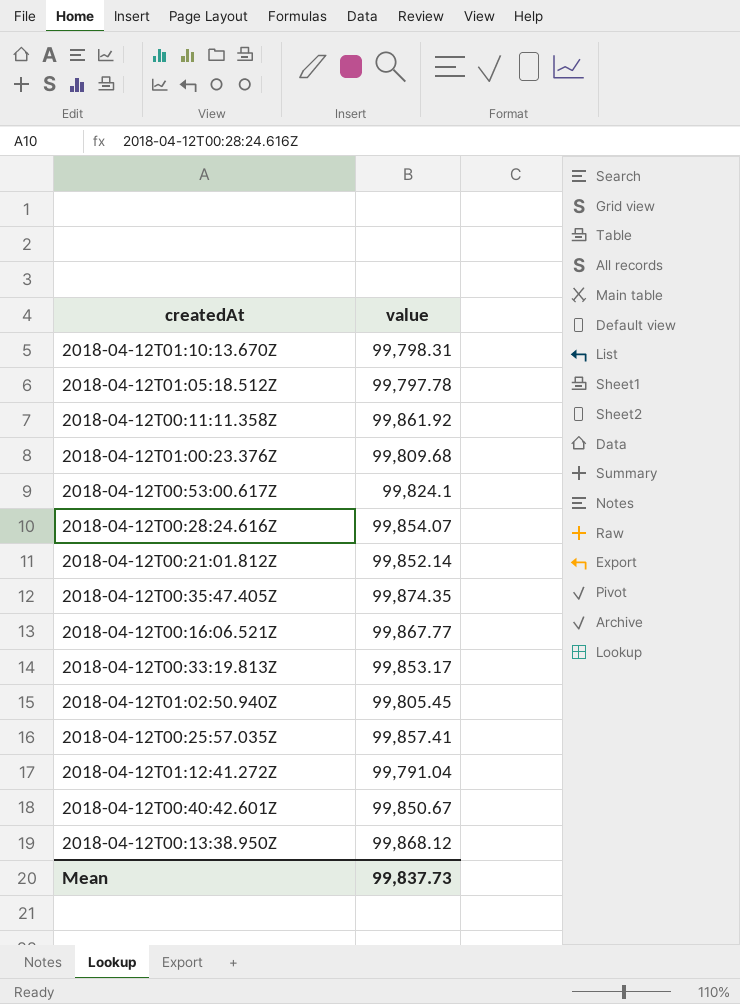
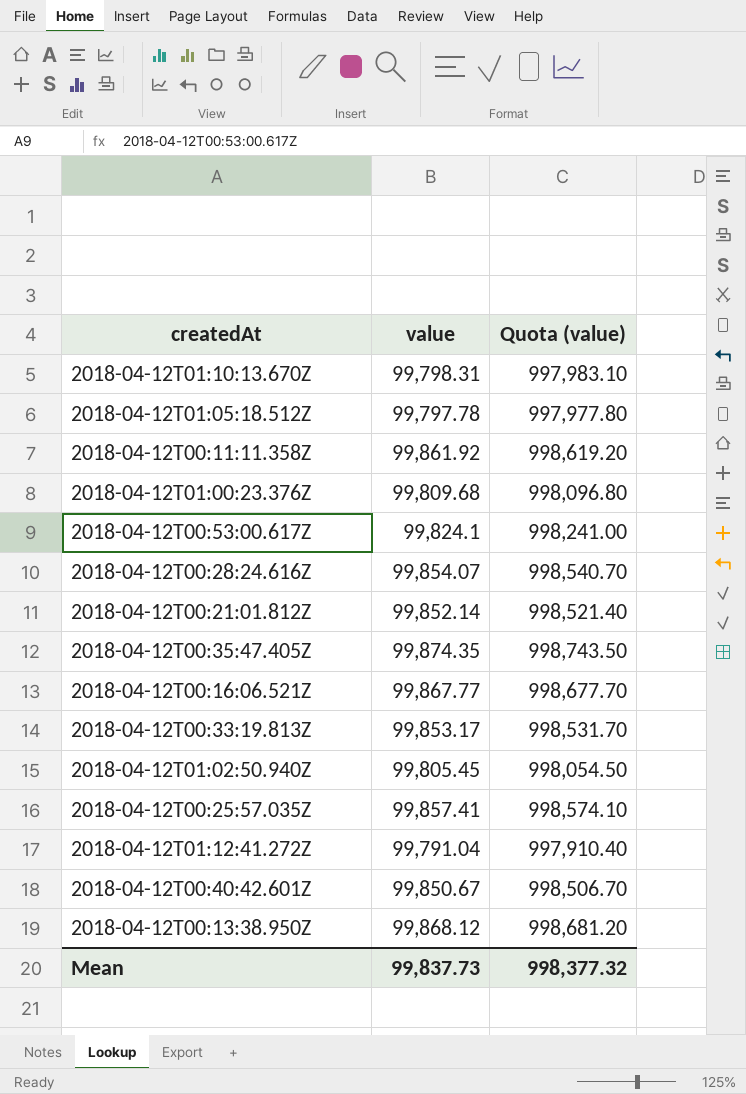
column Quota (value) | formula: none -> [value] * 10

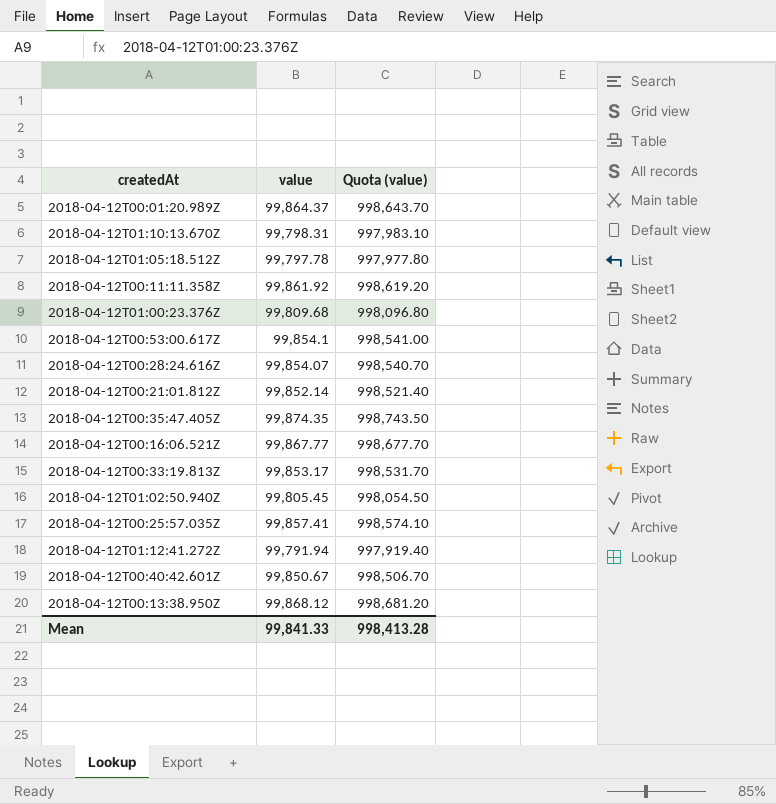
row 2018-04-12T00:01:20.989Z: none -> 99,864.37 | 998,643.70
2018-04-12T00:53:00.617Z | value: 99,824.1 -> 99,854.1
2018-04-12T00:53:00.617Z | Quota (value): 998,241.00 -> 998,541.00
2018-04-12T01:12:41.272Z | value: 99,791.04 -> 99,791.94
2018-04-12T01:12:41.272Z | Quota (value): 997,910.40 -> 997,919.40
Mean | value: 99,837.73 -> 99,841.33
Mean | Quota (value): 998,377.32 -> 998,413.28

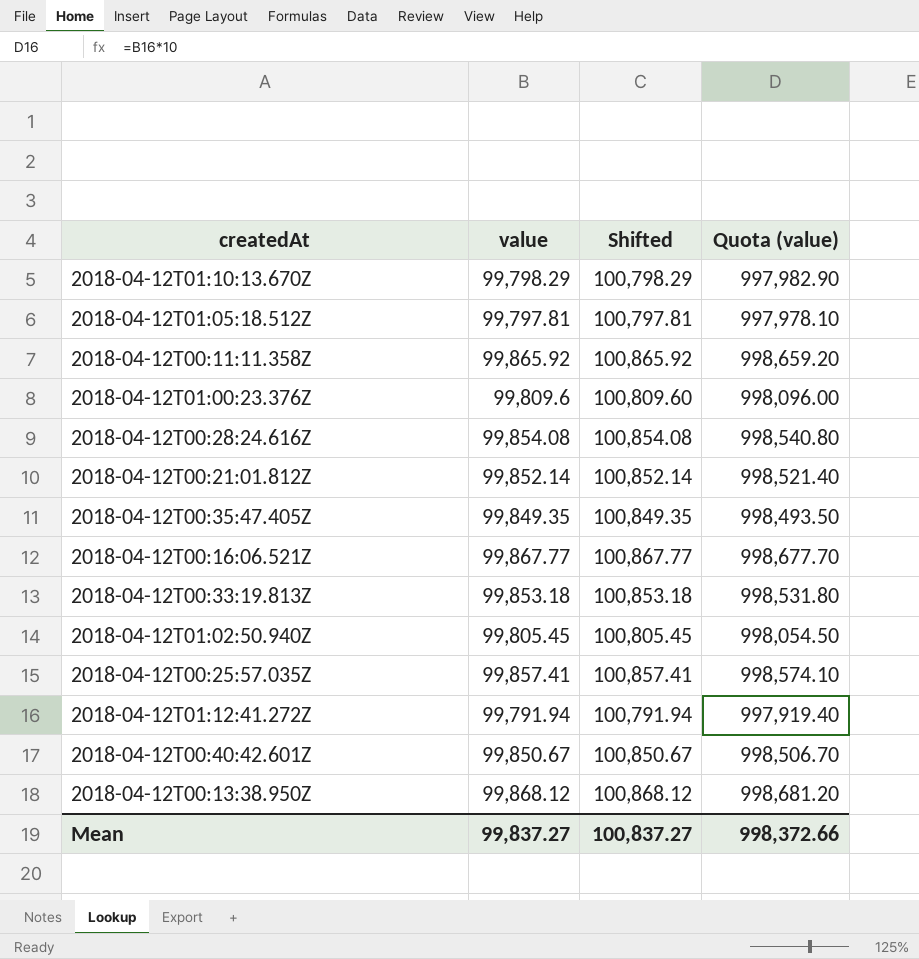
column Shifted | formula: none -> [value] + 1000
row 2018-04-12T00:01:20.989Z: 99,864.37 | 998,643.70 -> none
row 2018-04-12T00:53:00.617Z: 99,854.1 | 998,541.00 -> none
2018-04-12T01:10:13.670Z | value: 99,798.31 -> 99,798.29
2018-04-12T01:10:13.670Z | Quota (value): 997,983.10 -> 997,982.90
2018-04-12T01:05:18.512Z | value: 99,797.78 -> 99,797.81
2018-04-12T01:05:18.512Z | Quota (value): 997,977.80 -> 997,978.10
2018-04-12T00:11:11.358Z | value: 99,861.92 -> 99,865.92
2018-04-12T00:11:11.358Z | Quota (value): 998,619.20 -> 998,659.20
2018-04-12T01:00:23.376Z | value: 99,809.68 -> 99,809.6
2018-04-12T01:00:23.376Z | Quota (value): 998,096.80 -> 998,096.00
2018-04-12T00:28:24.616Z | value: 99,854.07 -> 99,854.08
2018-04-12T00:28:24.616Z | Quota (value): 998,540.70 -> 998,540.80
2018-04-12T00:35:47.405Z | value: 99,874.35 -> 99,849.35
2018-04-12T00:35:47.405Z | Quota (value): 998,743.50 -> 998,493.50
2018-04-12T00:33:19.813Z | value: 99,853.17 -> 99,853.18
2018-04-12T00:33:19.813Z | Quota (value): 998,531.70 -> 998,531.80
Mean | value: 99,841.33 -> 99,837.27
Mean | Quota (value): 998,413.28 -> 998,372.66

